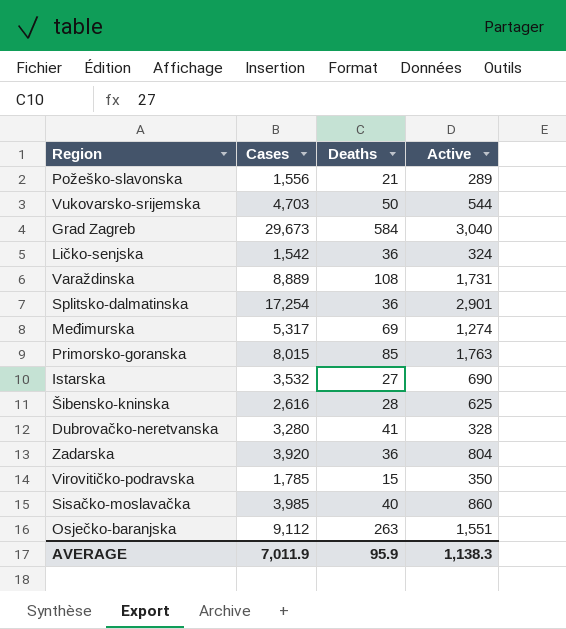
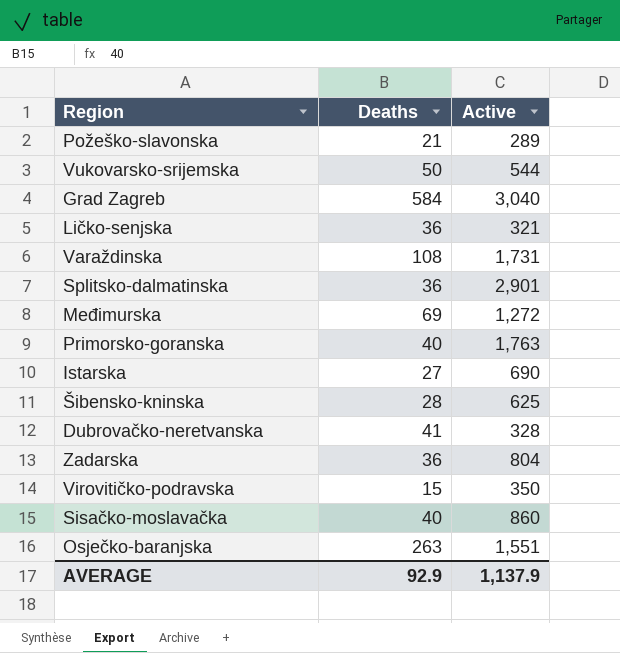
column Cases | position: 2 -> none
Ličko-senjska | Active: 324 -> 321
Međimurska | Active: 1,274 -> 1,272
Primorsko-goranska | Deaths: 85 -> 40
AVERAGE | Deaths: 95.9 -> 92.9
AVERAGE | Active: 1,138.3 -> 1,137.9

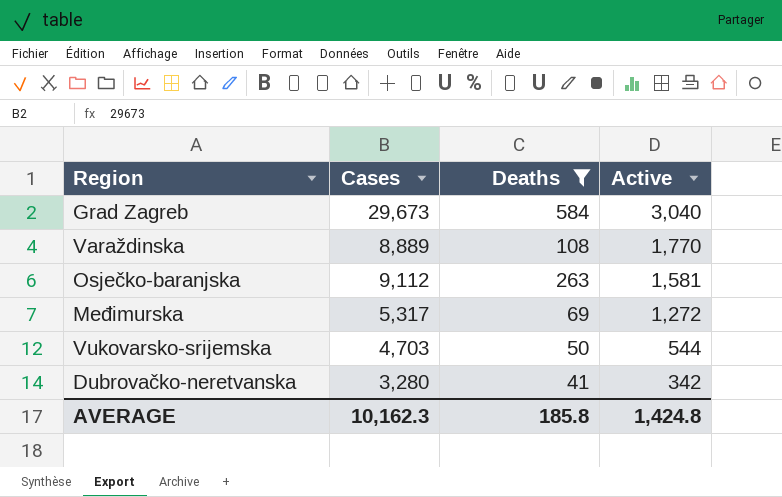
filter: none -> Deaths >= 41
row order: none -> Active descending
column Cases | position: none -> 2
Varaždinska | Active: 1,731 -> 1,770
Osječko-baranjska | Active: 1,551 -> 1,581
Dubrovačko-neretvanska | Active: 328 -> 342
AVERAGE | Deaths: 92.9 -> 185.8
AVERAGE | Active: 1,137.9 -> 1,424.8

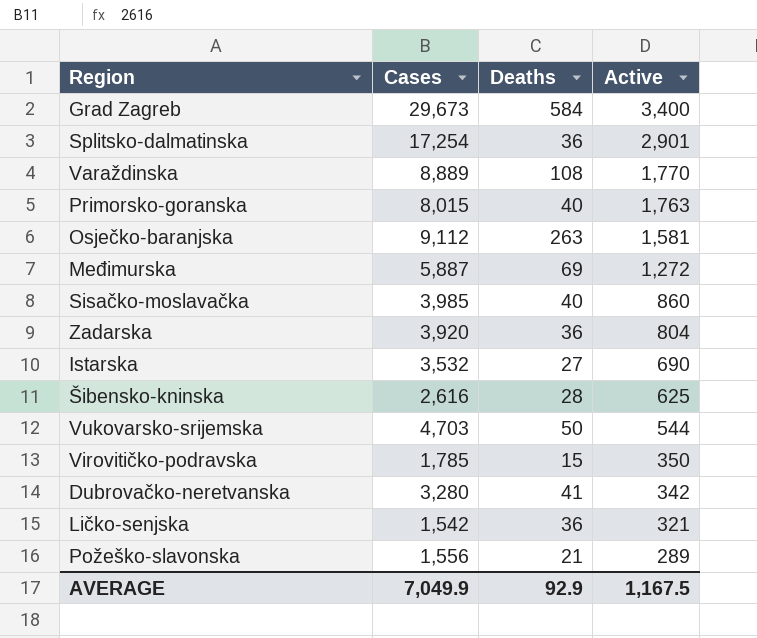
filter: Deaths >= 41 -> none
Grad Zagreb | Active: 3,040 -> 3,400
Međimurska | Cases: 5,317 -> 5,887
AVERAGE | Cases: 10,162.3 -> 7,049.9
AVERAGE | Deaths: 185.8 -> 92.9
AVERAGE | Active: 1,424.8 -> 1,167.5

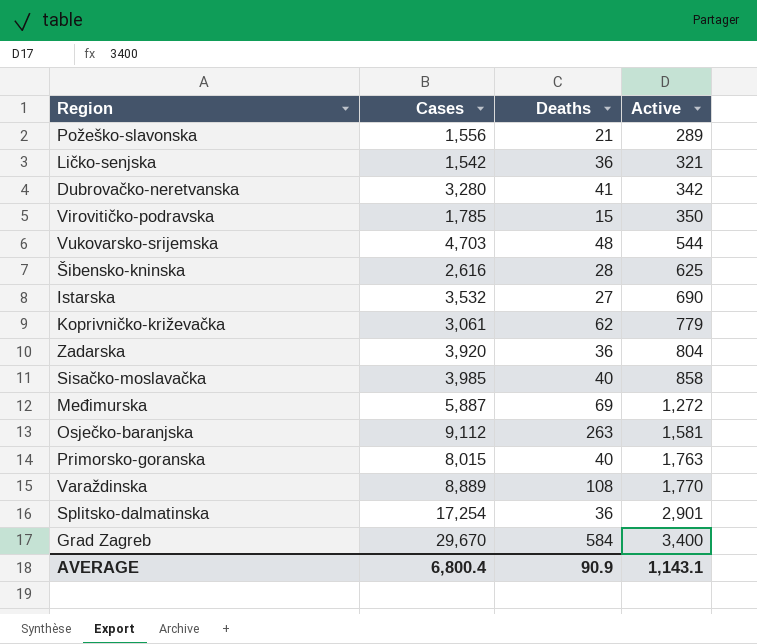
row order: Active descending -> Active ascending
Vukovarsko-srijemska | Deaths: 50 -> 48
row Koprivničko-križevačka: none -> 3,061 | 62 | 779
Sisačko-moslavačka | Active: 860 -> 858
Grad Zagreb | Cases: 29,673 -> 29,670
AVERAGE | Cases: 7,049.9 -> 6,800.4
AVERAGE | Deaths: 92.9 -> 90.9
AVERAGE | Active: 1,167.5 -> 1,143.1

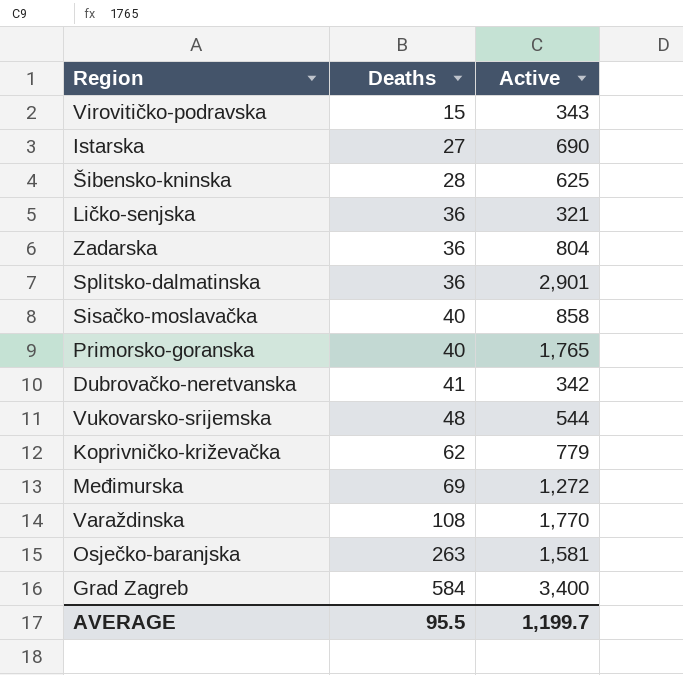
row order: Active ascending -> Deaths ascending
column Cases | position: 2 -> none
row Požeško-slavonska: 1,556 | 21 | 289 -> none
Virovitičko-podravska | Active: 350 -> 343
Primorsko-goranska | Active: 1,763 -> 1,765
AVERAGE | Deaths: 90.9 -> 95.5
AVERAGE | Active: 1,143.1 -> 1,199.7

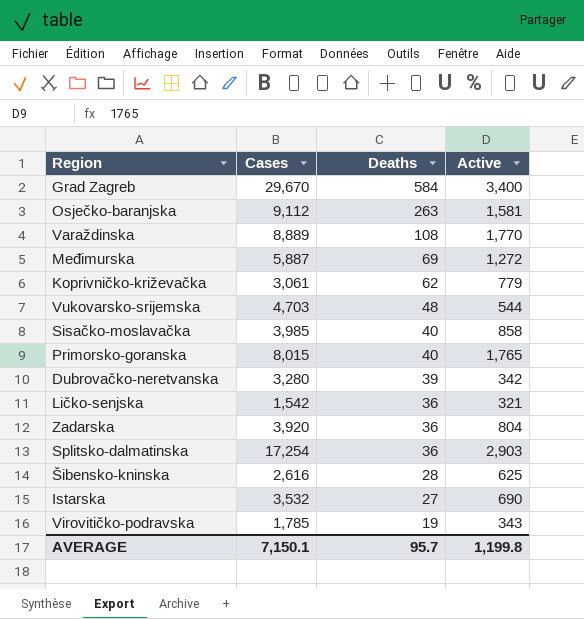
row order: Deaths ascending -> Deaths descending
column Cases | position: none -> 2
Dubrovačko-neretvanska | Deaths: 41 -> 39
Splitsko-dalmatinska | Active: 2,901 -> 2,903
Virovitičko-podravska | Deaths: 15 -> 19
AVERAGE | Deaths: 95.5 -> 95.7
AVERAGE | Active: 1,199.7 -> 1,199.8

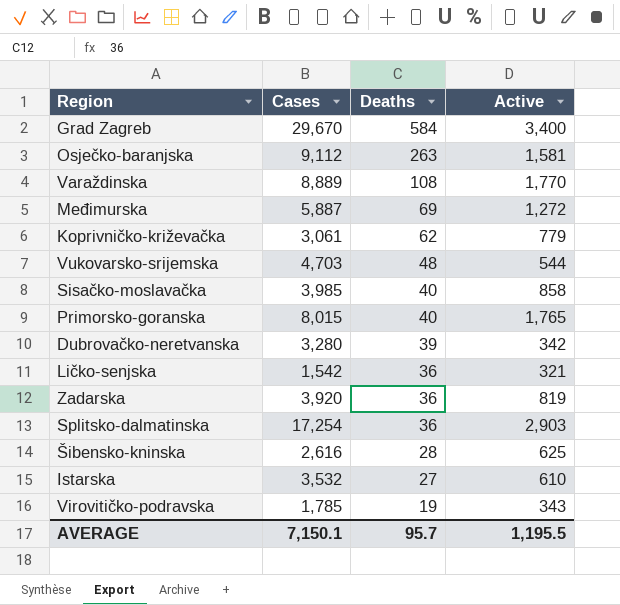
Zadarska | Active: 804 -> 819
Istarska | Active: 690 -> 610
AVERAGE | Active: 1,199.8 -> 1,195.5

